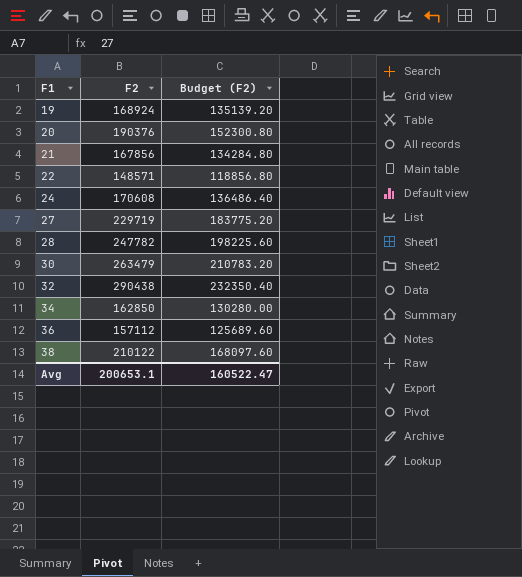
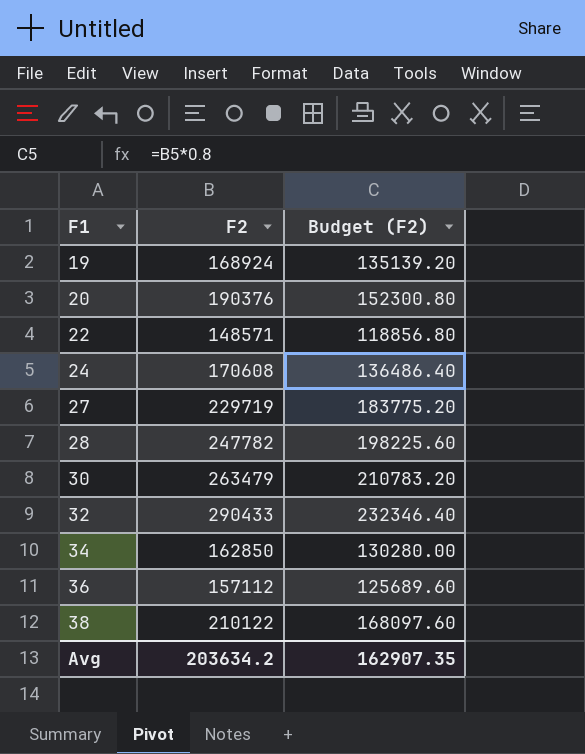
row 21: 167856 | 134284.80 -> none
32 | F2: 290438 -> 290433
32 | Budget (F2): 232350.40 -> 232346.40
Avg | F2: 200653.1 -> 203634.2
Avg | Budget (F2): 160522.47 -> 162907.35

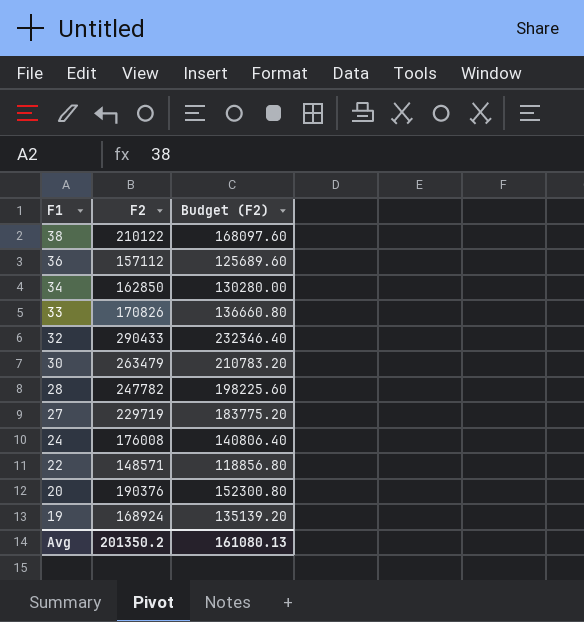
row order: F1 ascending -> F1 descending
row 33: none -> 170826 | 136660.80
24 | F2: 170608 -> 176008
24 | Budget (F2): 136486.40 -> 140806.40
Avg | F2: 203634.2 -> 201350.2
Avg | Budget (F2): 162907.35 -> 161080.13

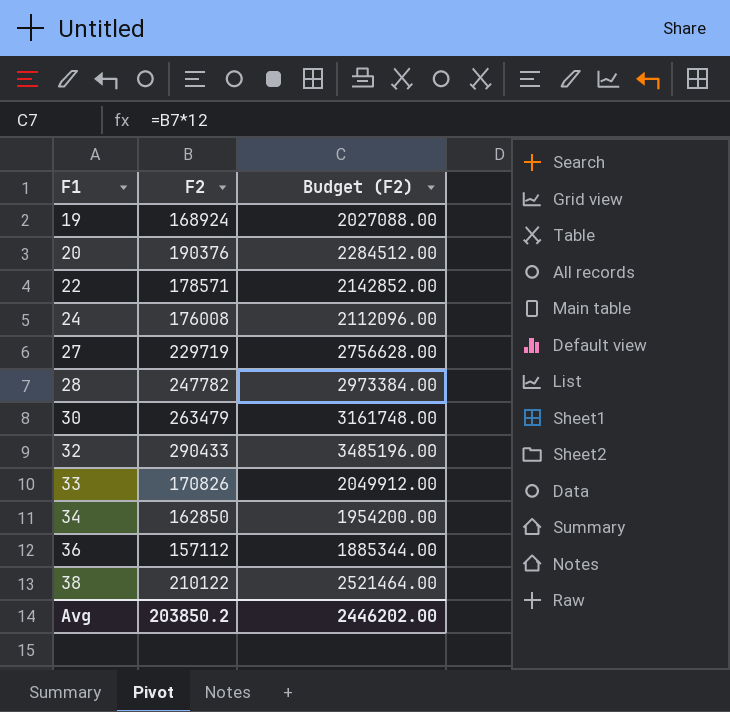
row order: F1 descending -> F1 ascending
column Budget (F2) | formula: [F2] * 0.8 -> [F2] * 12
22 | F2: 148571 -> 178571
Avg | F2: 201350.2 -> 203850.2
Avg | Budget (F2): 161080.13 -> 2446202.00

